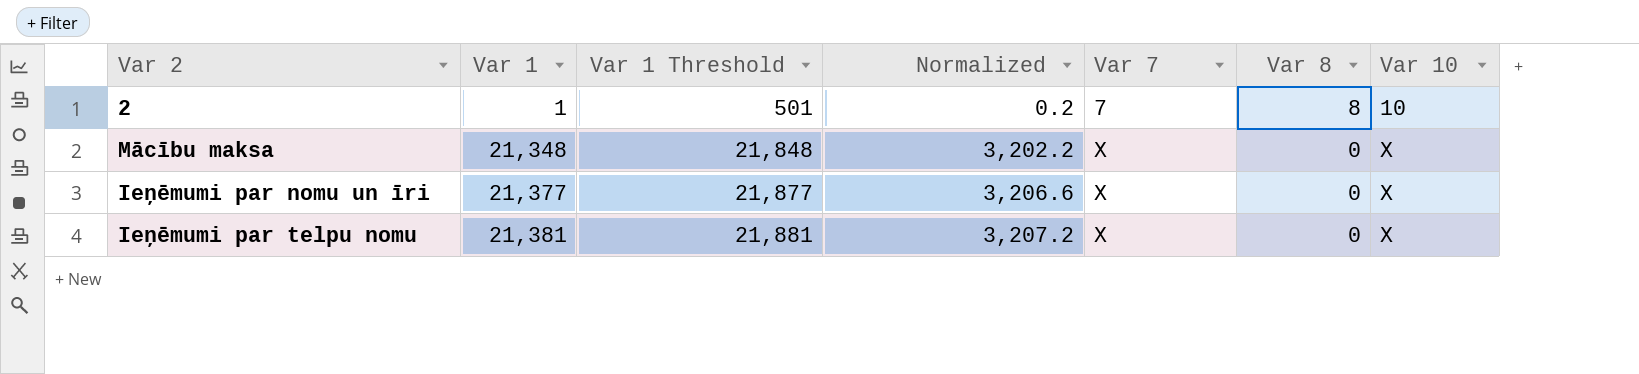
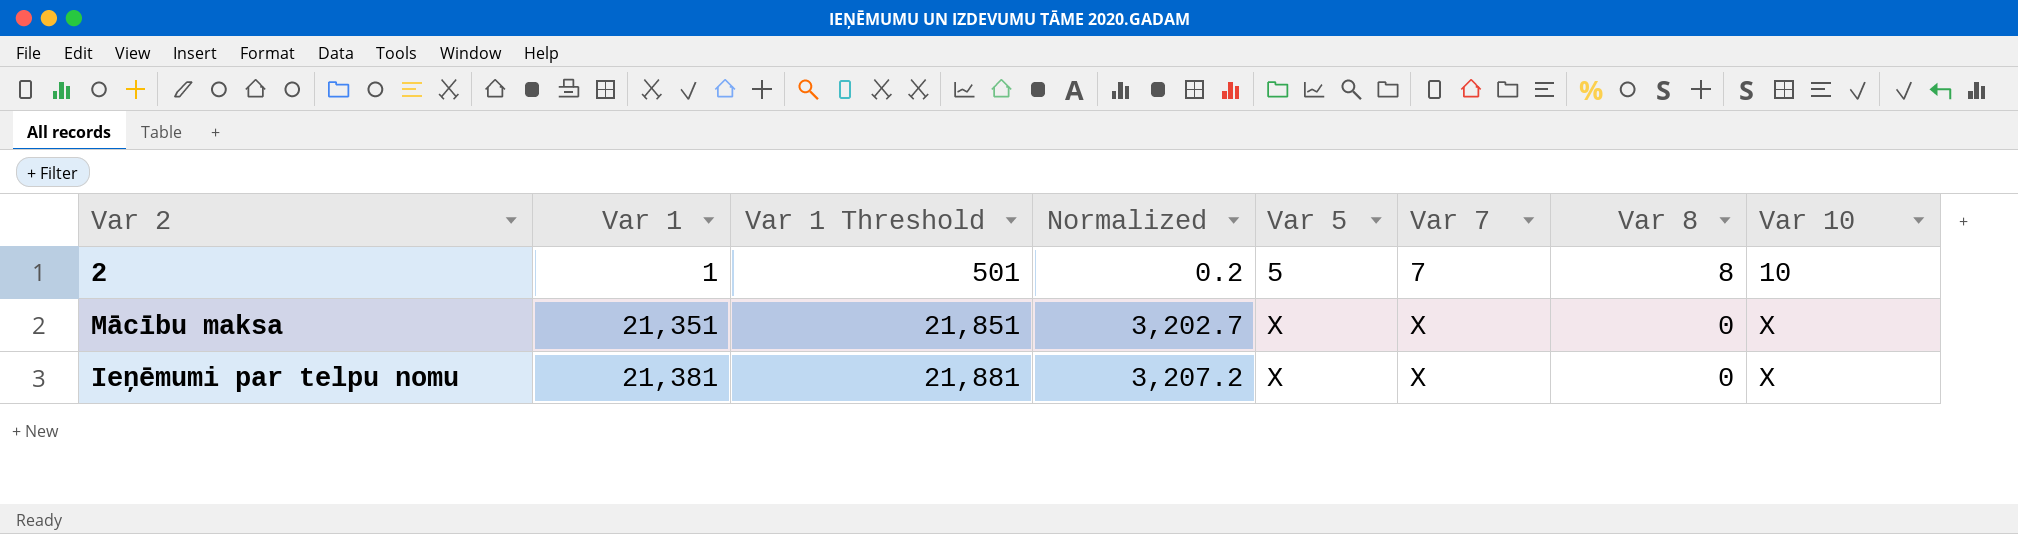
column Var 5 | position: none -> 5
row Ieņēmumi par nomu un īri: 21,377 | 21,877 | 3,206.6 | X | 0 | X -> none
Mācību maksa | Var 1: 21,348 -> 21,351
Mācību maksa | Var 1 Threshold: 21,848 -> 21,851
Mācību maksa | Normalized: 3,202.2 -> 3,202.7

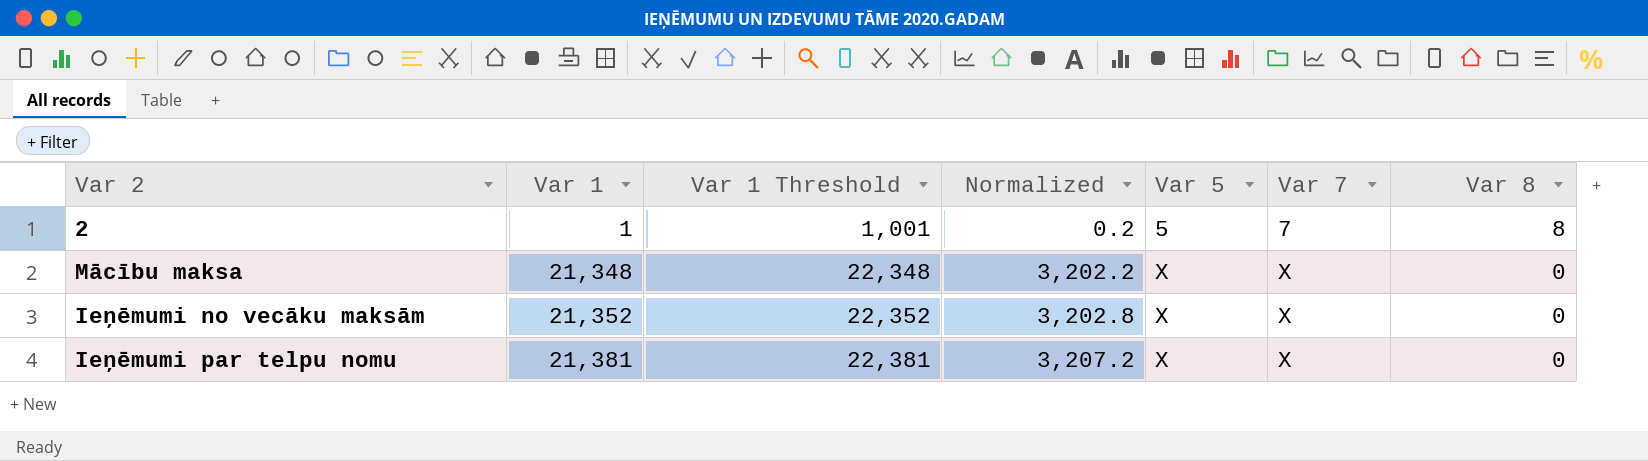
column Var 10 | position: 8 -> none
column Var 1 Threshold | formula: [Var 1] + 500 -> [Var 1] + 1000
Mācību maksa | Var 1: 21,351 -> 21,348
Mācību maksa | Normalized: 3,202.7 -> 3,202.2
row Ieņēmumi no vecāku maksām: none -> 21,352 | 22,352 | 3,202.8 | X | X | 0

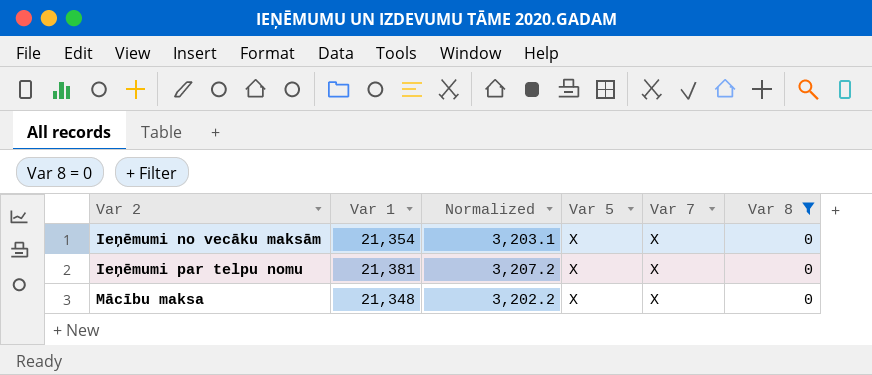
filter: none -> Var 8 = 0
row order: Var 1 ascending -> Var 2 ascending
column Var 1 Threshold | formula: [Var 1] + 1000 -> none
Ieņēmumi no vecāku maksām | Var 1: 21,352 -> 21,354
Ieņēmumi no vecāku maksām | Normalized: 3,202.8 -> 3,203.1

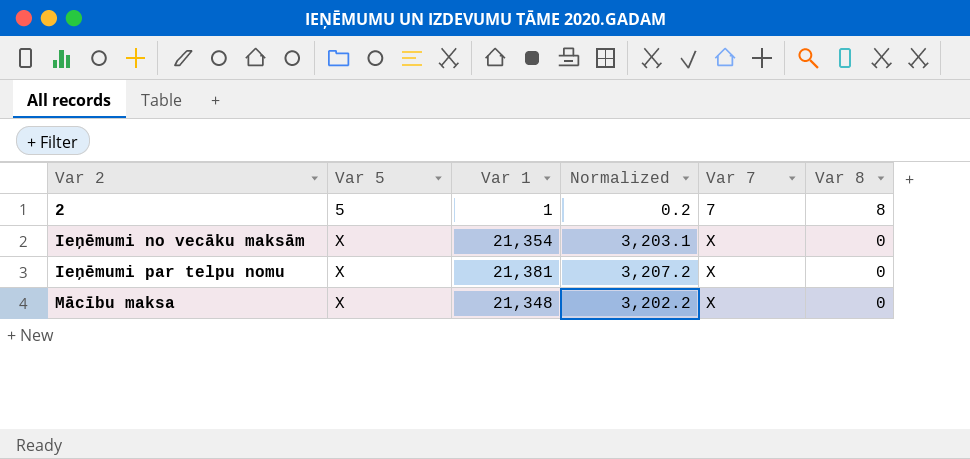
filter: Var 8 = 0 -> none
column Var 5 | position: 4 -> 2

